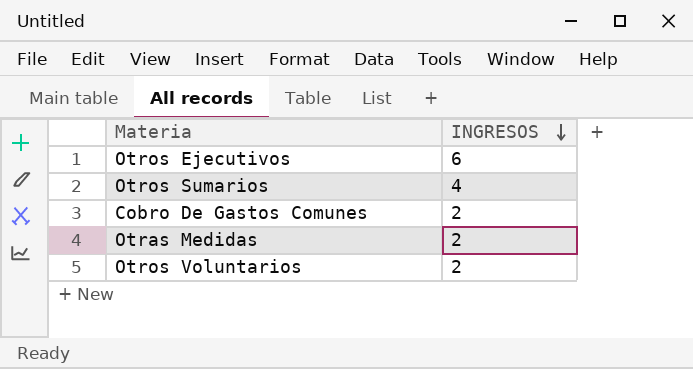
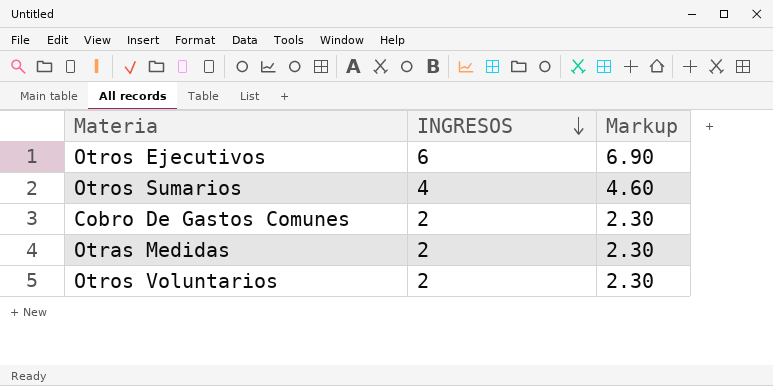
column Markup | formula: none -> [INGRESOS] * 1.15

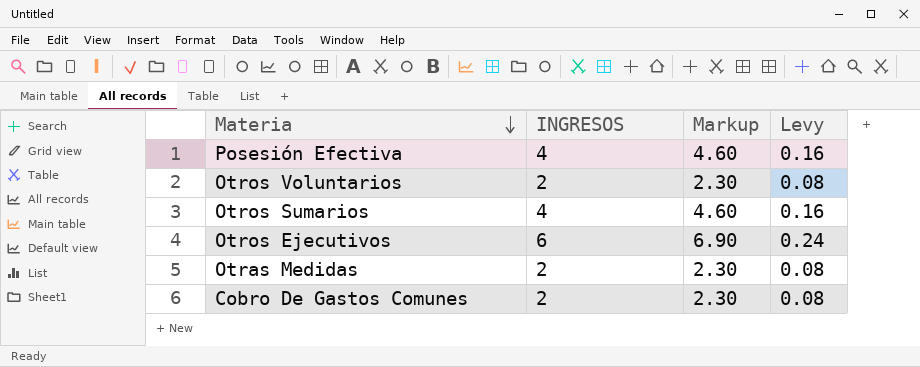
row order: INGRESOS descending -> Materia descending
column Levy | formula: none -> [INGRESOS] * 0.04
row Posesión Efectiva: none -> 4 | 4.60 | 0.16

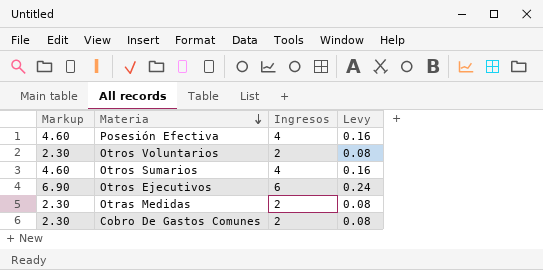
column Markup | position: 3 -> 1
column name: INGRESOS -> Ingresos

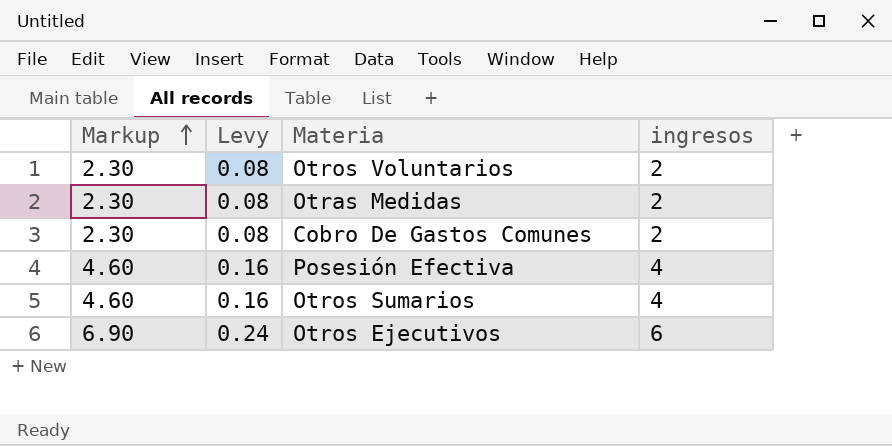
row order: Materia descending -> Markup ascending
column Levy | position: 4 -> 2
column name: Ingresos -> ingresos

